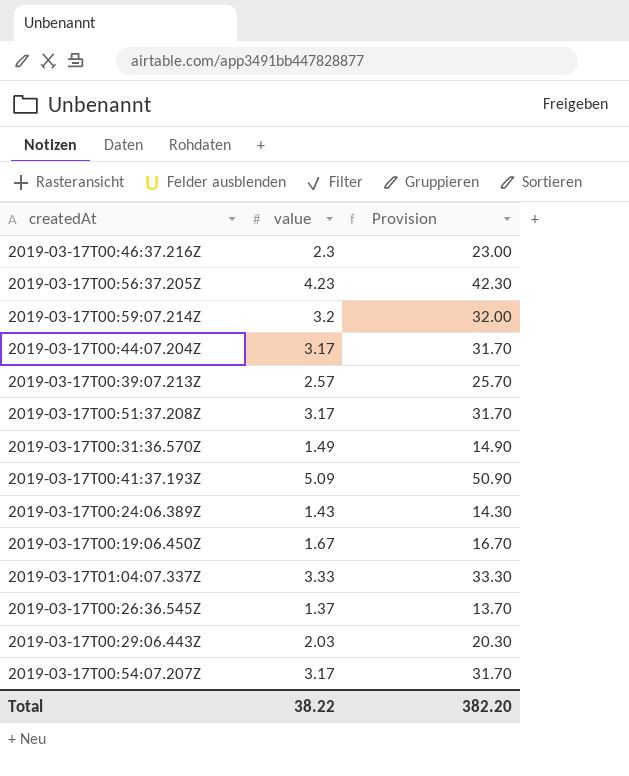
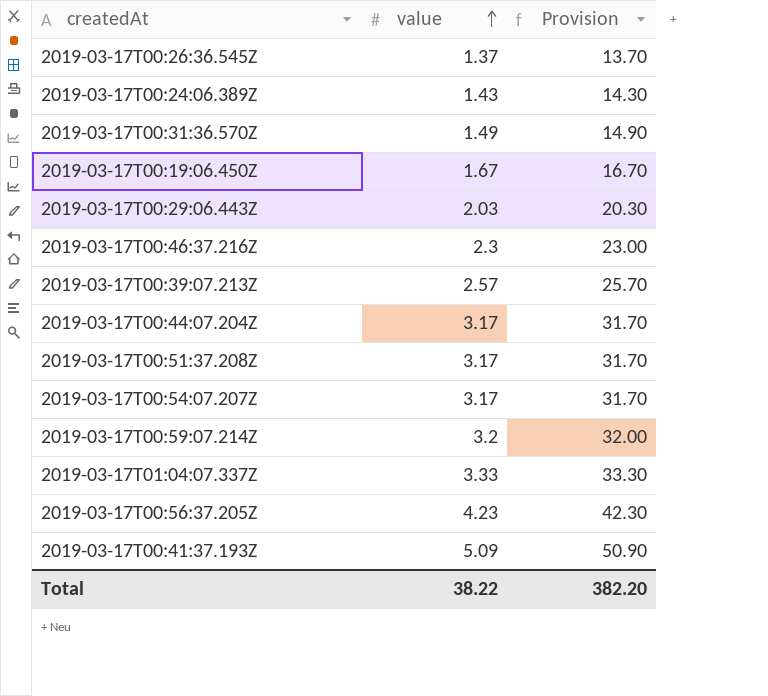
row order: none -> value ascending

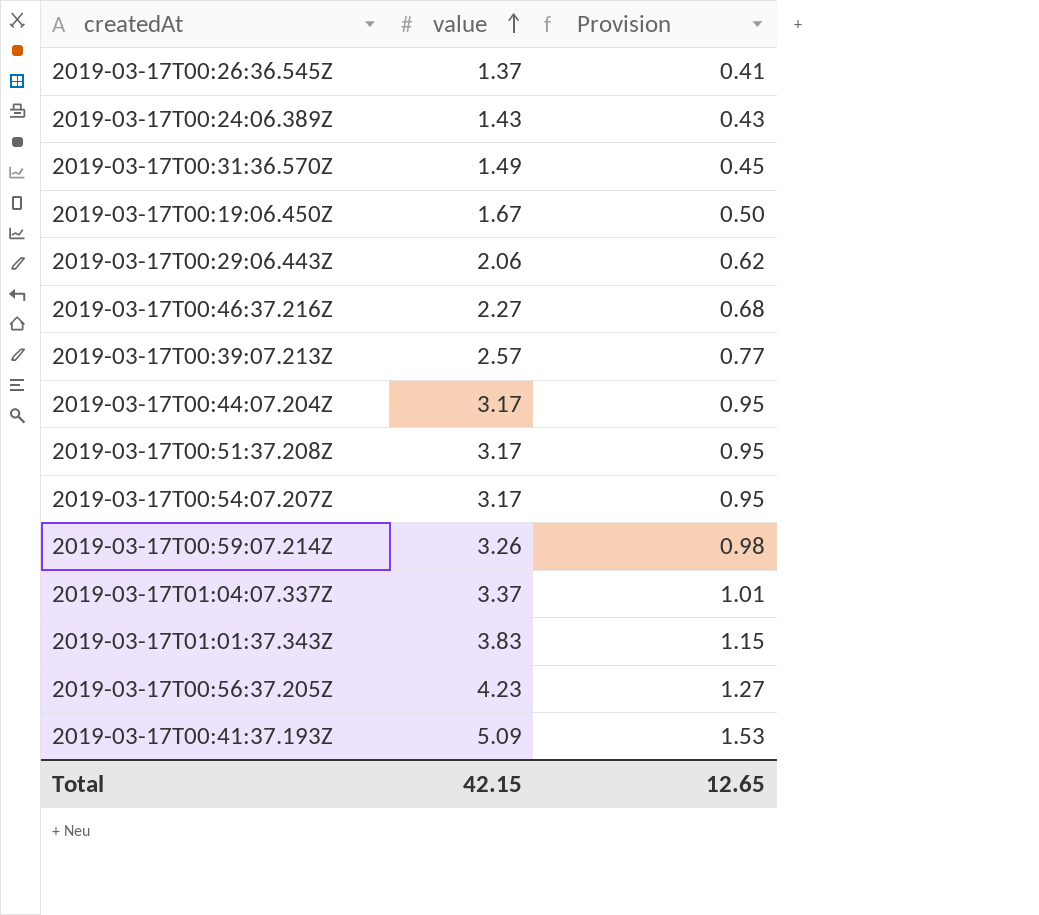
column Provision | formula: [value] * 10 -> [value] * 0.3
2019-03-17T00:29:06.443Z | value: 2.03 -> 2.06
2019-03-17T00:46:37.216Z | value: 2.3 -> 2.27
2019-03-17T00:59:07.214Z | value: 3.2 -> 3.26
2019-03-17T01:04:07.337Z | value: 3.33 -> 3.37
row 2019-03-17T01:01:37.343Z: none -> 3.83 | 1.15
Total | value: 38.22 -> 42.15
Total | Provision: 382.20 -> 12.65

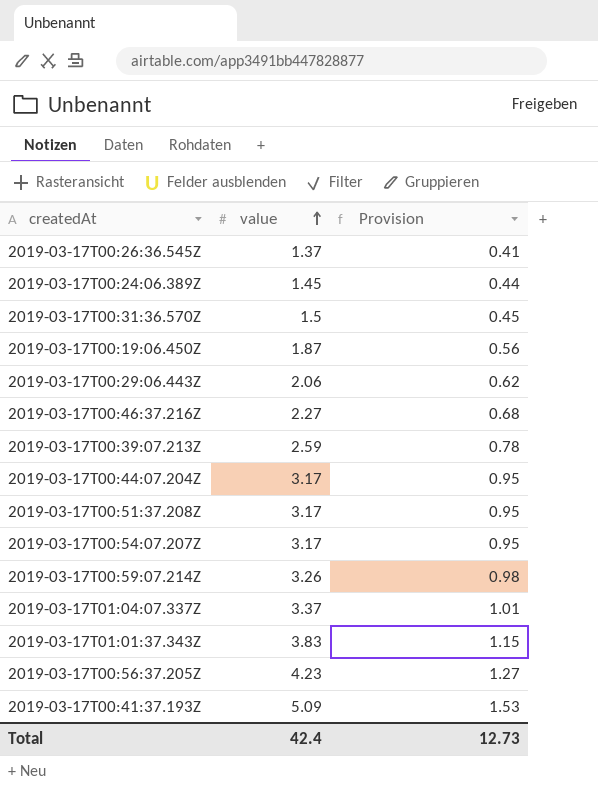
2019-03-17T00:24:06.389Z | value: 1.43 -> 1.45
2019-03-17T00:24:06.389Z | Provision: 0.43 -> 0.44
2019-03-17T00:31:36.570Z | value: 1.49 -> 1.5
2019-03-17T00:19:06.450Z | value: 1.67 -> 1.87
2019-03-17T00:19:06.450Z | Provision: 0.50 -> 0.56
2019-03-17T00:39:07.213Z | value: 2.57 -> 2.59
2019-03-17T00:39:07.213Z | Provision: 0.77 -> 0.78
Total | value: 42.15 -> 42.4
Total | Provision: 12.65 -> 12.73

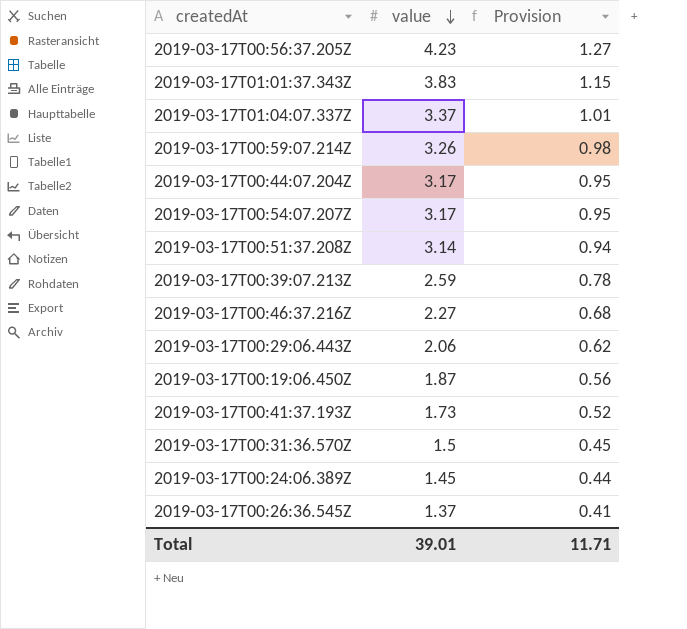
row order: value ascending -> value descending
2019-03-17T00:51:37.208Z | value: 3.17 -> 3.14
2019-03-17T00:51:37.208Z | Provision: 0.95 -> 0.94
2019-03-17T00:41:37.193Z | value: 5.09 -> 1.73
2019-03-17T00:41:37.193Z | Provision: 1.53 -> 0.52
Total | value: 42.4 -> 39.01
Total | Provision: 12.73 -> 11.71

